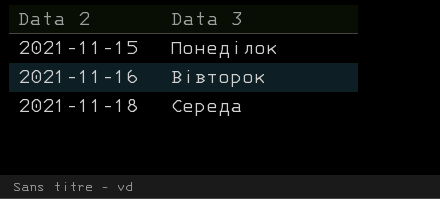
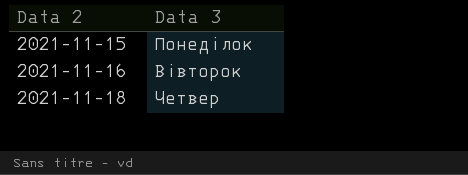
2021-11-18 | Data 3: Середа -> Четвер

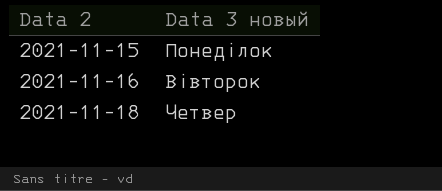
column name: Data 3 -> Data 3 новый

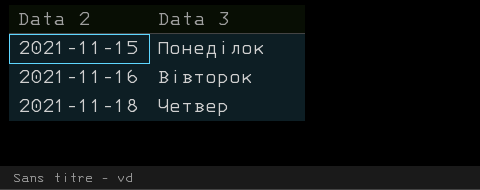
column name: Data 3 новый -> Data 3

